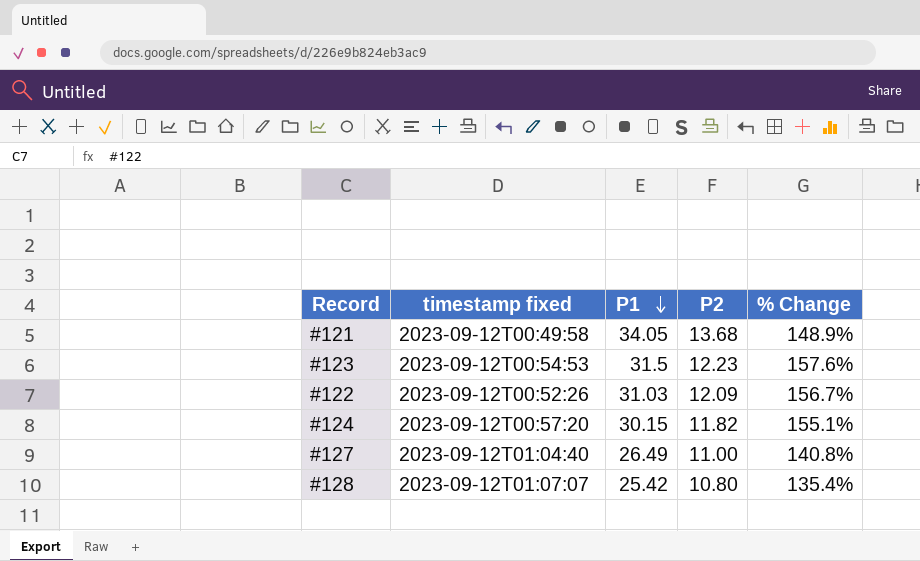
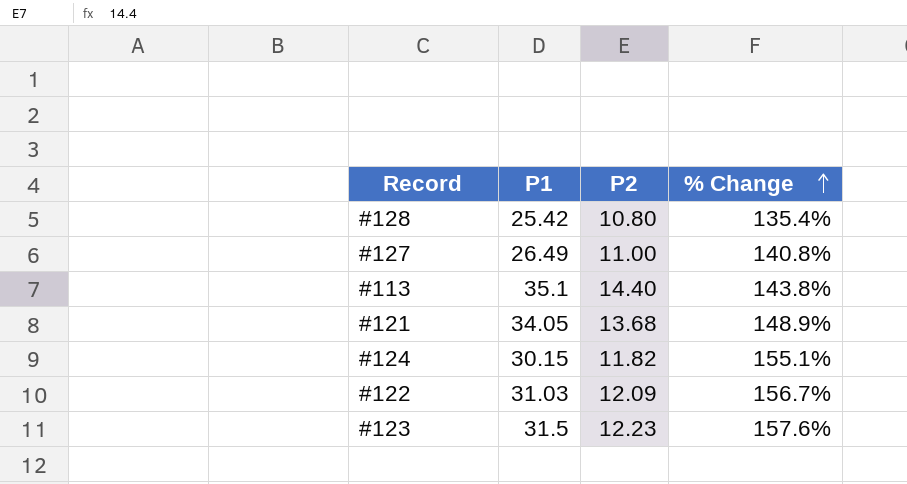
row order: P1 descending -> % Change ascending
column timestamp fixed | position: 2 -> none
row #113: none -> 35.1 | 14.40 | 143.8%

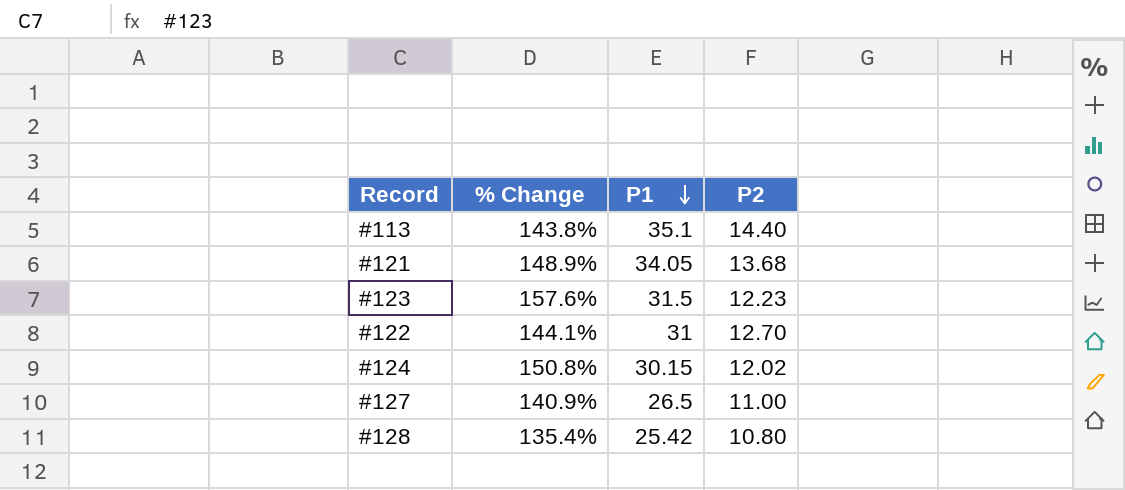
row order: % Change ascending -> P1 descending
column % Change | position: 4 -> 2
#122 | % Change: 156.7% -> 144.1%
#122 | P1: 31.03 -> 31
#122 | P2: 12.09 -> 12.70
#124 | % Change: 155.1% -> 150.8%
#124 | P2: 11.82 -> 12.02
#127 | % Change: 140.8% -> 140.9%
#127 | P1: 26.49 -> 26.5

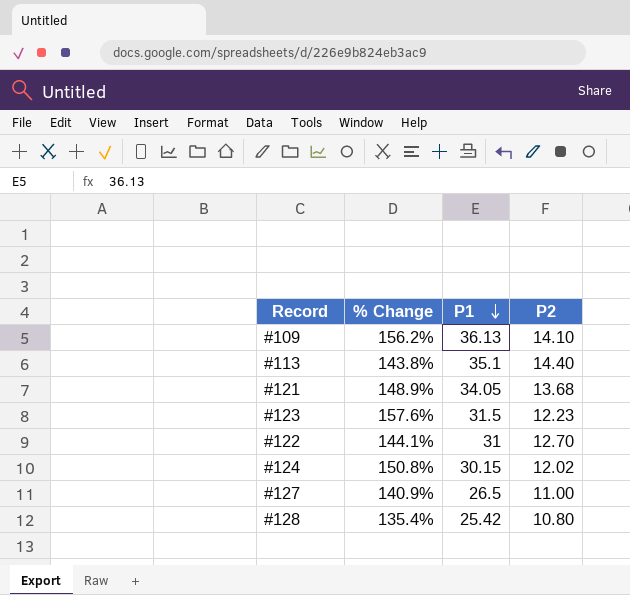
row #109: none -> 156.2% | 36.13 | 14.10

